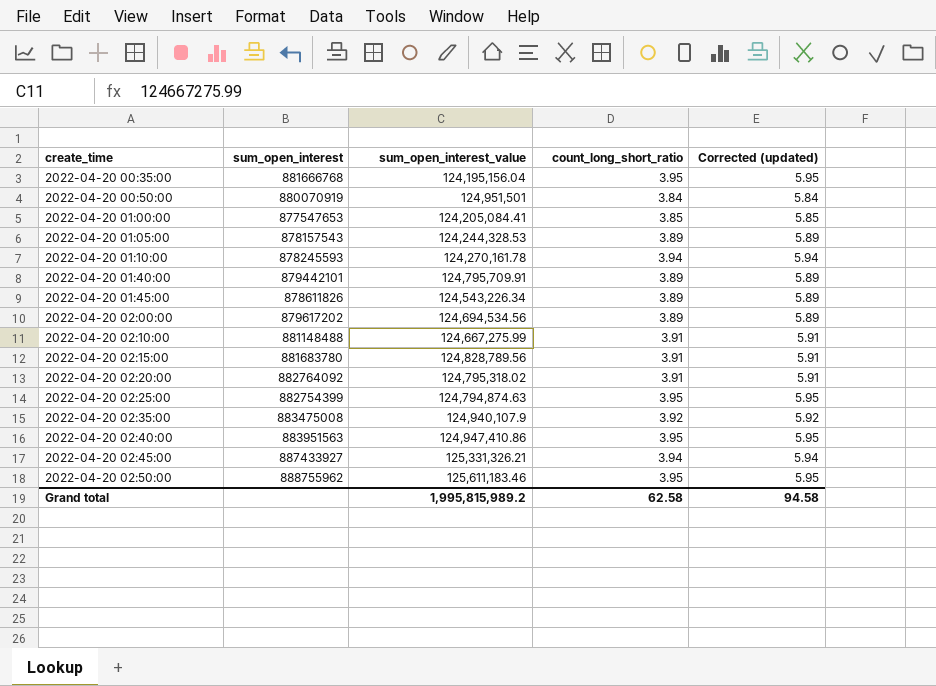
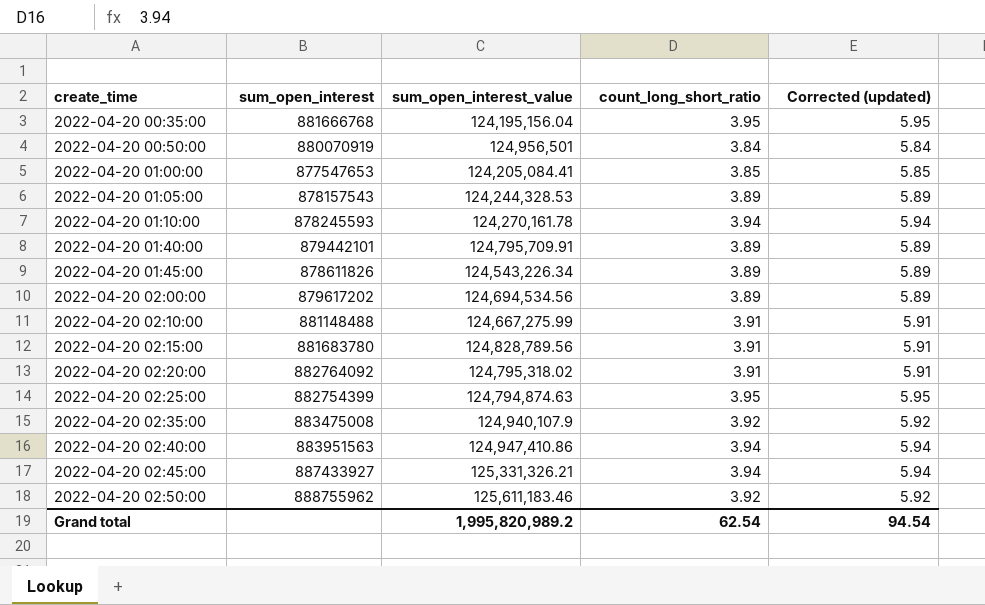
2022-04-20 00:50:00 | sum_open_interest_value: 124,951,501 -> 124,956,501
2022-04-20 02:40:00 | count_long_short_ratio: 3.95 -> 3.94
2022-04-20 02:40:00 | Corrected (updated): 5.95 -> 5.94
2022-04-20 02:50:00 | count_long_short_ratio: 3.95 -> 3.92
2022-04-20 02:50:00 | Corrected (updated): 5.95 -> 5.92
Grand total | sum_open_interest_value: 1,995,815,989.2 -> 1,995,820,989.2
Grand total | count_long_short_ratio: 62.58 -> 62.54
Grand total | Corrected (updated): 94.58 -> 94.54

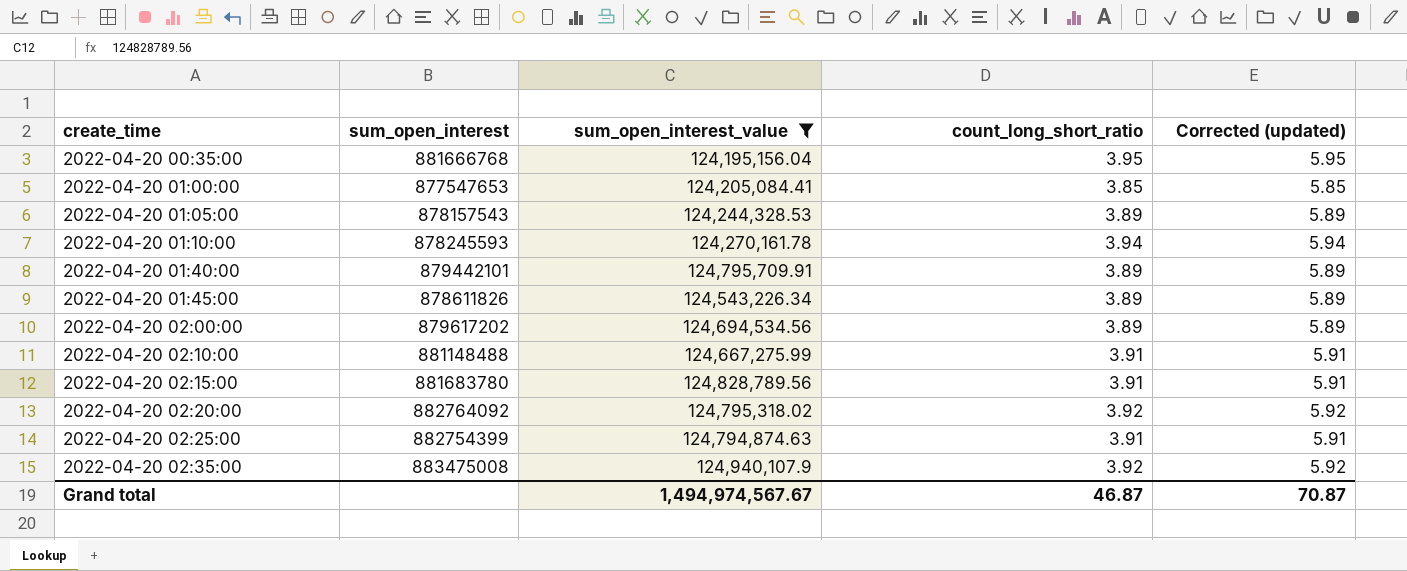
filter: none -> sum_open_interest_value <= 124,940,107.9
2022-04-20 02:20:00 | count_long_short_ratio: 3.91 -> 3.92
2022-04-20 02:20:00 | Corrected (updated): 5.91 -> 5.92
2022-04-20 02:25:00 | count_long_short_ratio: 3.95 -> 3.91
2022-04-20 02:25:00 | Corrected (updated): 5.95 -> 5.91
Grand total | sum_open_interest_value: 1,995,820,989.2 -> 1,494,974,567.67
Grand total | count_long_short_ratio: 62.54 -> 46.87
Grand total | Corrected (updated): 94.54 -> 70.87

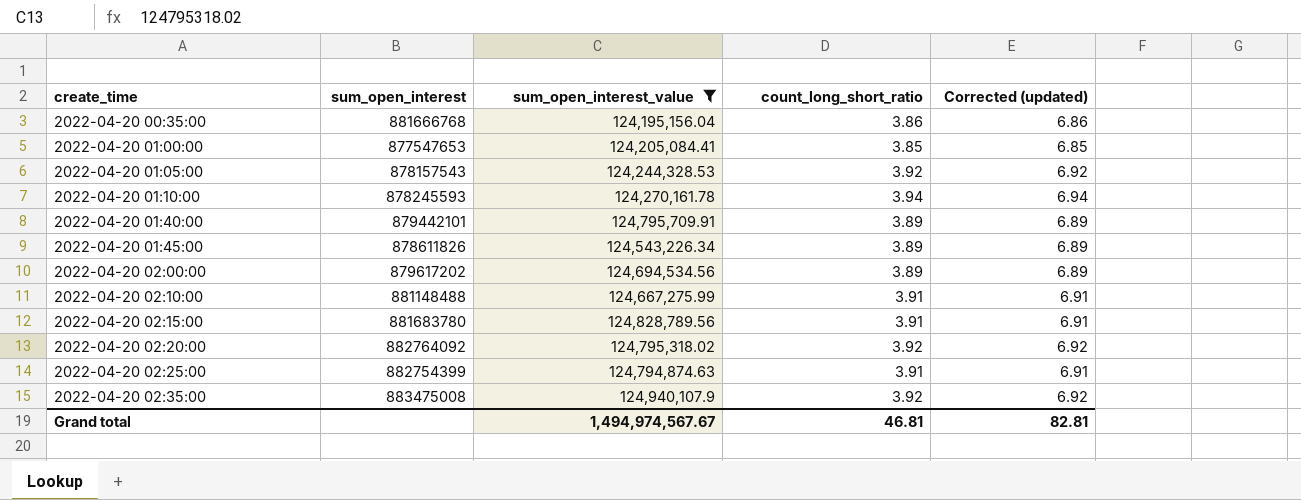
column Corrected (updated) | formula: [count_long_short_ratio] + 2 -> [count_long_short_ratio] + 3
2022-04-20 00:35:00 | count_long_short_ratio: 3.95 -> 3.86
2022-04-20 01:05:00 | count_long_short_ratio: 3.89 -> 3.92
Grand total | count_long_short_ratio: 46.87 -> 46.81
Grand total | Corrected (updated): 70.87 -> 82.81

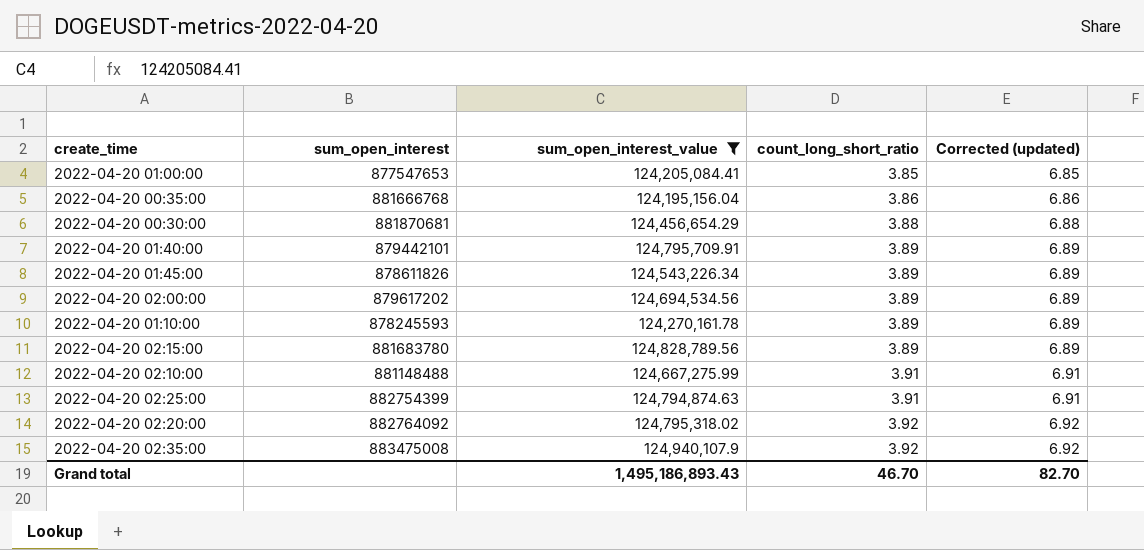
row order: create_time ascending -> count_long_short_ratio ascending
row 2022-04-20 01:05:00: 878157543 | 124,244,328.53 | 3.92 | 6.92 -> none
row 2022-04-20 00:30:00: none -> 881870681 | 124,456,654.29 | 3.88 | 6.88
2022-04-20 01:10:00 | count_long_short_ratio: 3.94 -> 3.89
2022-04-20 01:10:00 | Corrected (updated): 6.94 -> 6.89
2022-04-20 02:15:00 | count_long_short_ratio: 3.91 -> 3.89
2022-04-20 02:15:00 | Corrected (updated): 6.91 -> 6.89
Grand total | sum_open_interest_value: 1,494,974,567.67 -> 1,495,186,893.43
Grand total | count_long_short_ratio: 46.81 -> 46.70
Grand total | Corrected (updated): 82.81 -> 82.70

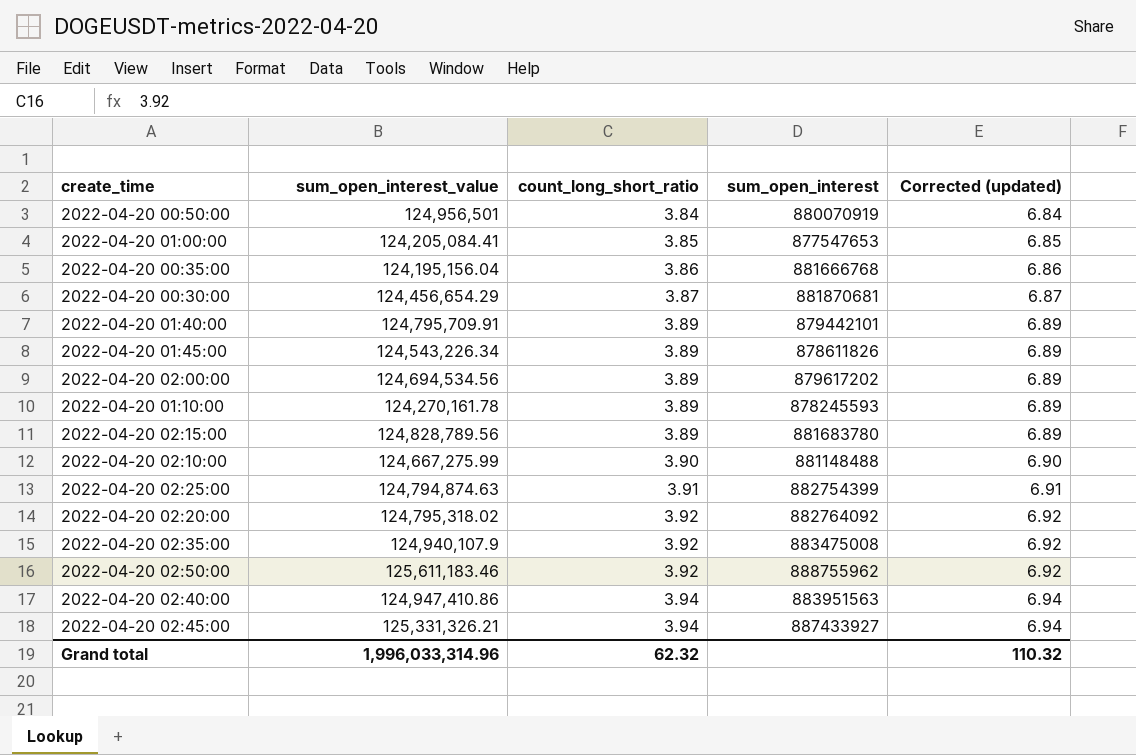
filter: sum_open_interest_value <= 124,940,107.9 -> none
column sum_open_interest | position: 2 -> 4
2022-04-20 00:30:00 | count_long_short_ratio: 3.88 -> 3.87
2022-04-20 00:30:00 | Corrected (updated): 6.88 -> 6.87
2022-04-20 02:10:00 | count_long_short_ratio: 3.91 -> 3.90
2022-04-20 02:10:00 | Corrected (updated): 6.91 -> 6.90
Grand total | sum_open_interest_value: 1,495,186,893.43 -> 1,996,033,314.96
Grand total | count_long_short_ratio: 46.70 -> 62.32
Grand total | Corrected (updated): 82.70 -> 110.32

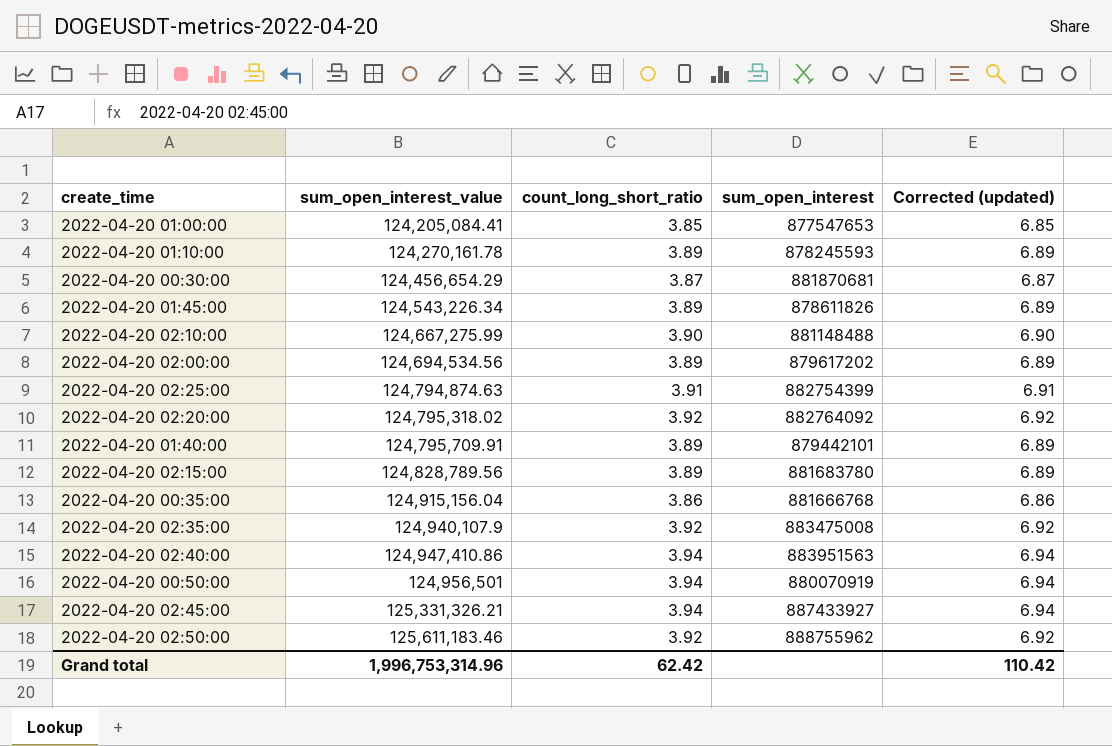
row order: count_long_short_ratio ascending -> sum_open_interest_value ascending
2022-04-20 00:35:00 | sum_open_interest_value: 124,195,156.04 -> 124,915,156.04
2022-04-20 00:50:00 | count_long_short_ratio: 3.84 -> 3.94
2022-04-20 00:50:00 | Corrected (updated): 6.84 -> 6.94
Grand total | sum_open_interest_value: 1,996,033,314.96 -> 1,996,753,314.96
Grand total | count_long_short_ratio: 62.32 -> 62.42
Grand total | Corrected (updated): 110.32 -> 110.42

